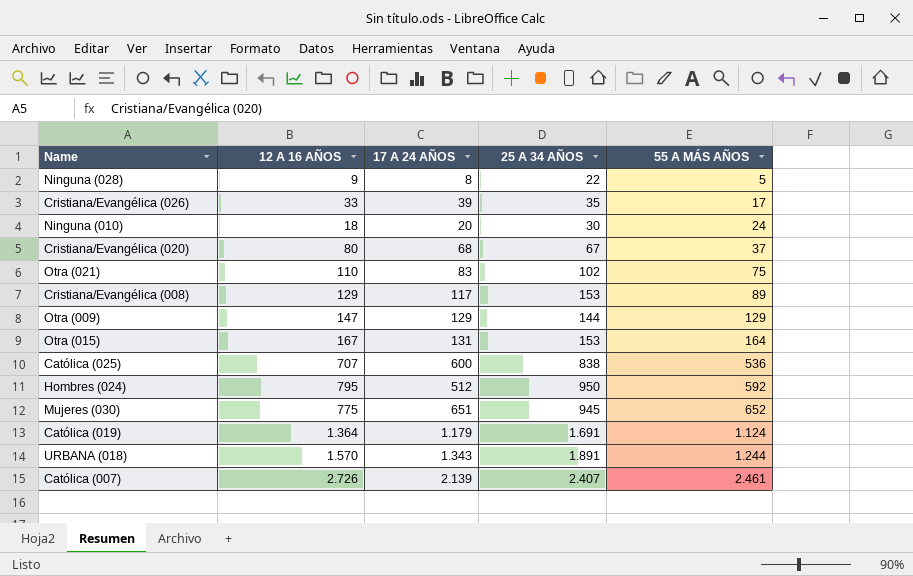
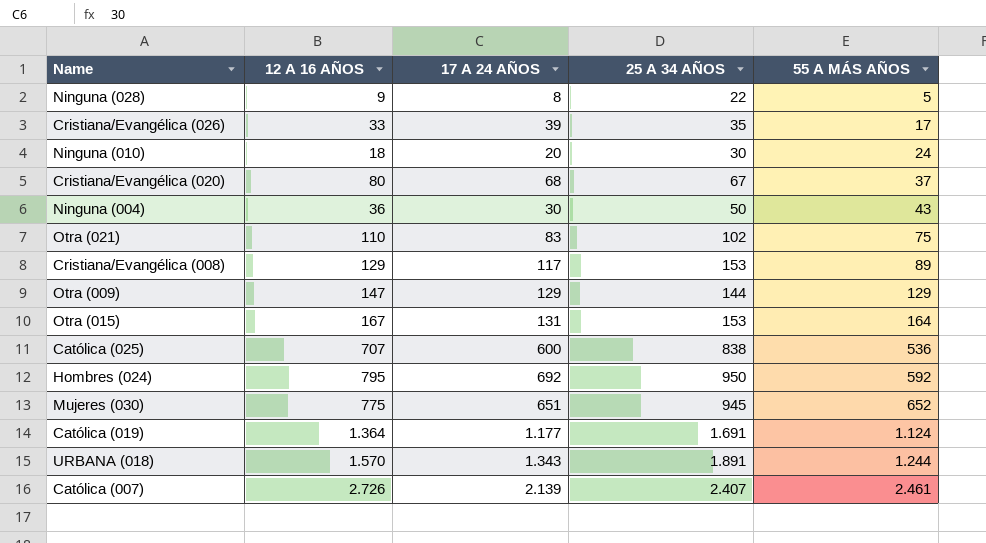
row Ninguna (004): none -> 36 | 30 | 50 | 43
Hombres (024) | 17 A 24 AÑOS: 512 -> 692
Católica (019) | 17 A 24 AÑOS: 1.179 -> 1.177

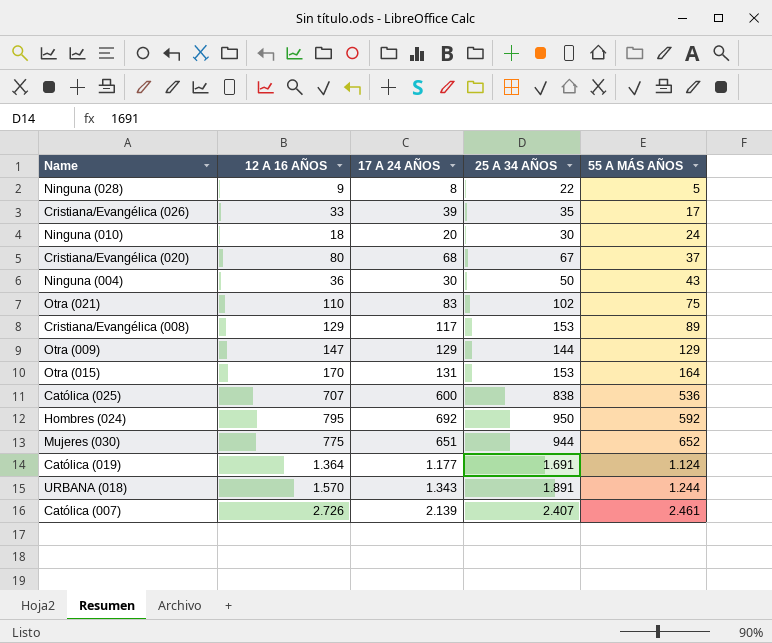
Otra (015) | 12 A 16 AÑOS: 167 -> 170
Mujeres (030) | 25 A 34 AÑOS: 945 -> 944

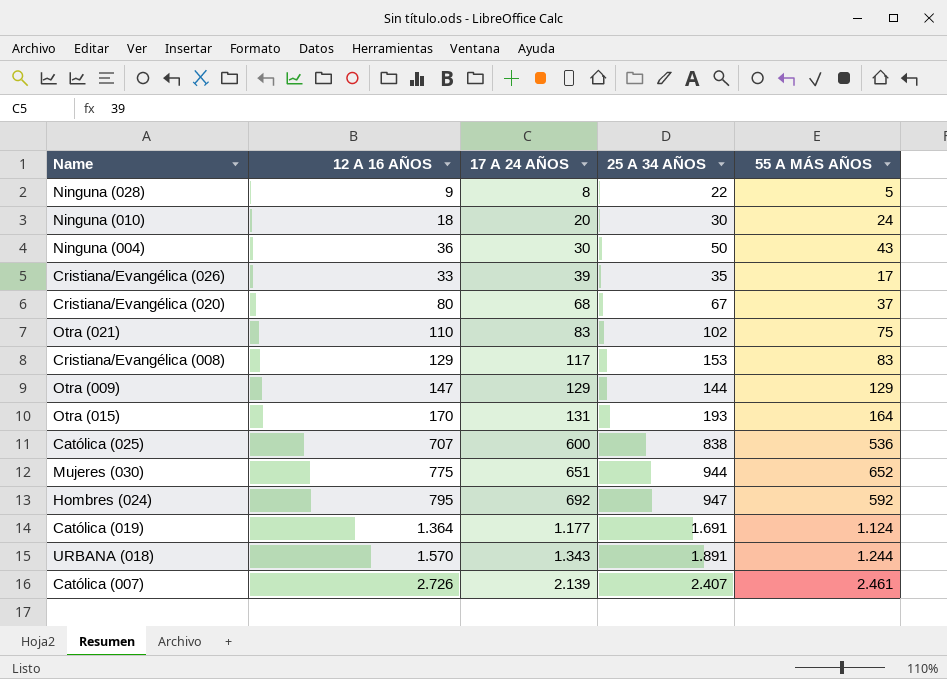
row order: 55 A MÁS AÑOS ascending -> 17 A 24 AÑOS ascending
Cristiana/Evangélica (008) | 55 A MÁS AÑOS: 89 -> 83
Otra (015) | 25 A 34 AÑOS: 153 -> 193
Hombres (024) | 25 A 34 AÑOS: 950 -> 947

